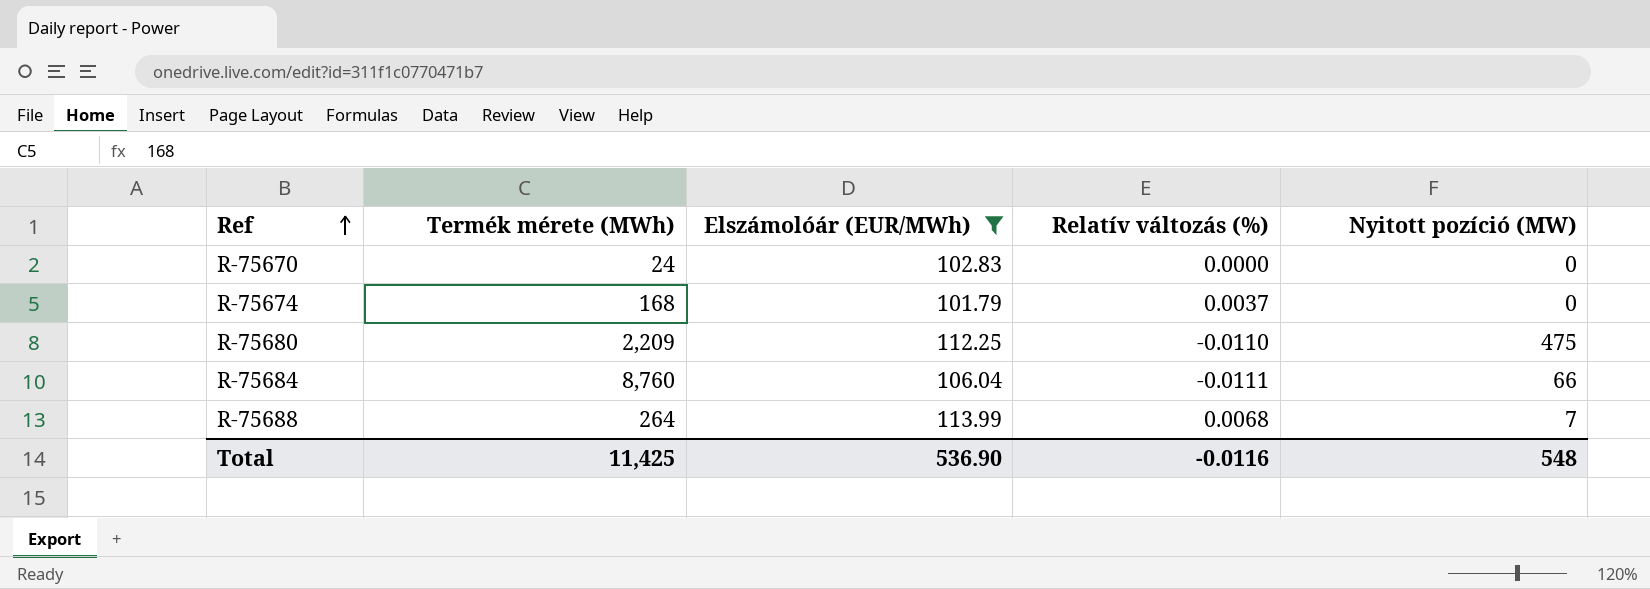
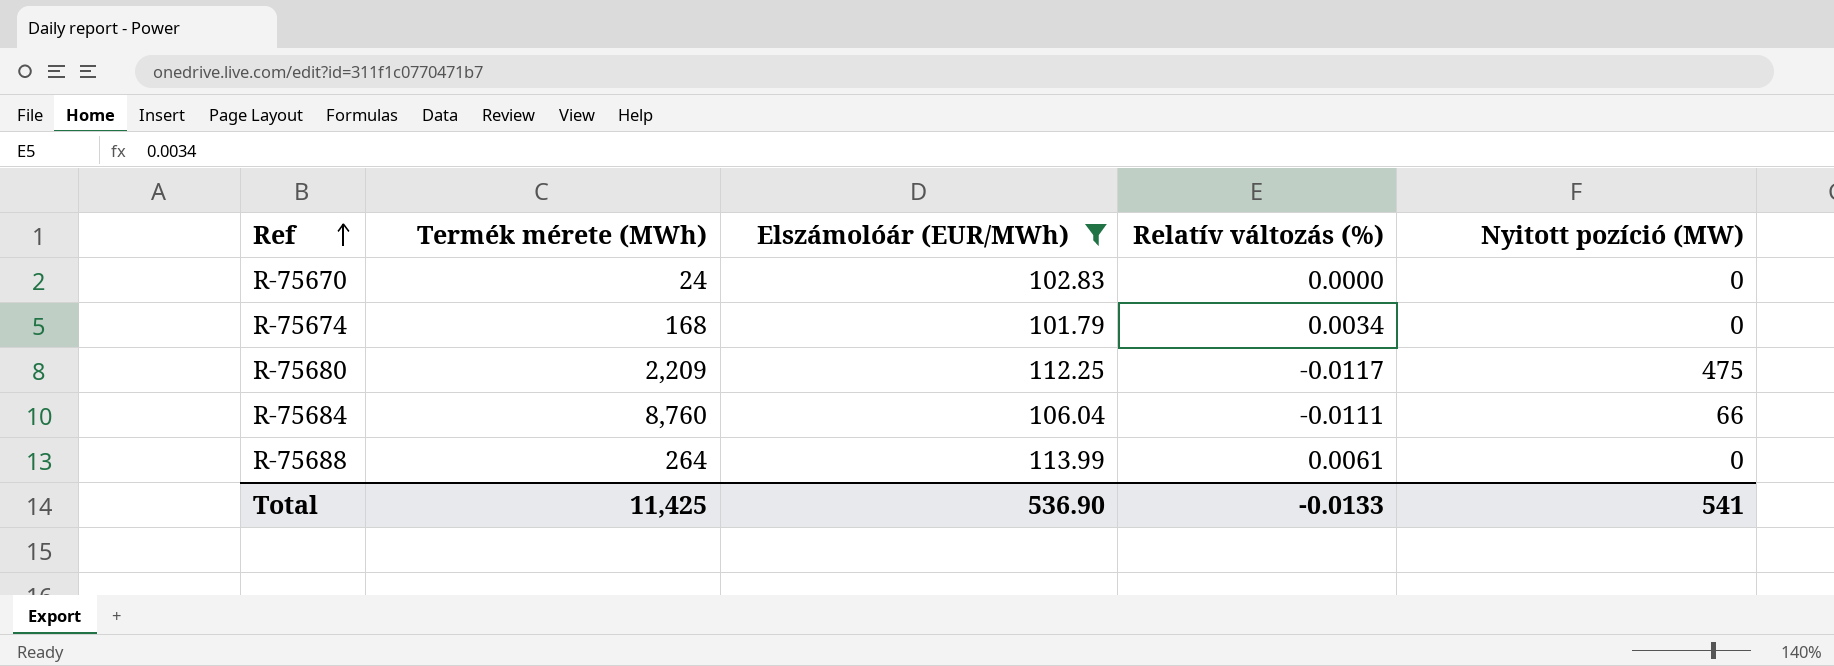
R-75674 | Relatív változás (%): 0.0037 -> 0.0034
R-75680 | Relatív változás (%): -0.0110 -> -0.0117
R-75688 | Relatív változás (%): 0.0068 -> 0.0061
R-75688 | Nyitott pozíció (MW): 7 -> 0
Total | Relatív változás (%): -0.0116 -> -0.0133
Total | Nyitott pozíció (MW): 548 -> 541

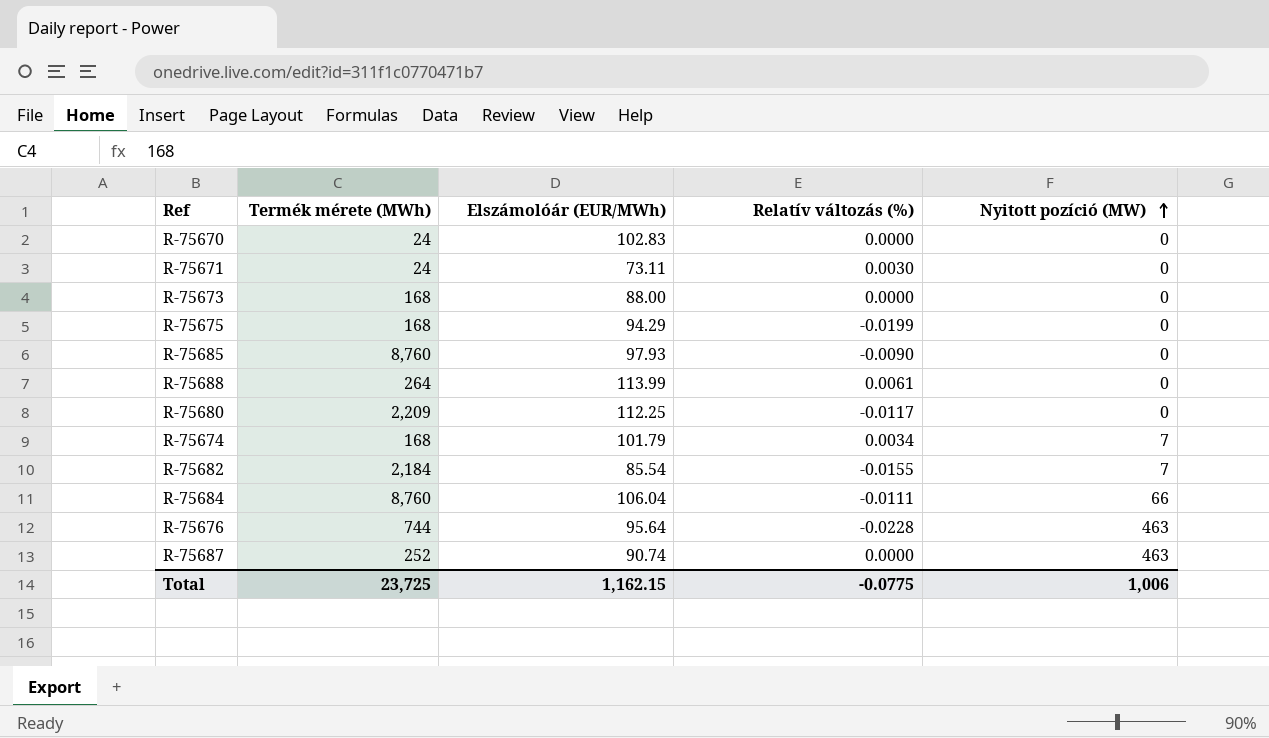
filter: Elszámolóár (EUR/MWh) >= 101.79 -> none
row order: Ref ascending -> Nyitott pozíció (MW) ascending
R-75680 | Nyitott pozíció (MW): 475 -> 0
R-75674 | Nyitott pozíció (MW): 0 -> 7
Total | Termék mérete (MWh): 11,425 -> 23,725
Total | Elszámolóár (EUR/MWh): 536.90 -> 1,162.15
Total | Relatív változás (%): -0.0133 -> -0.0775
Total | Nyitott pozíció (MW): 541 -> 1,006

